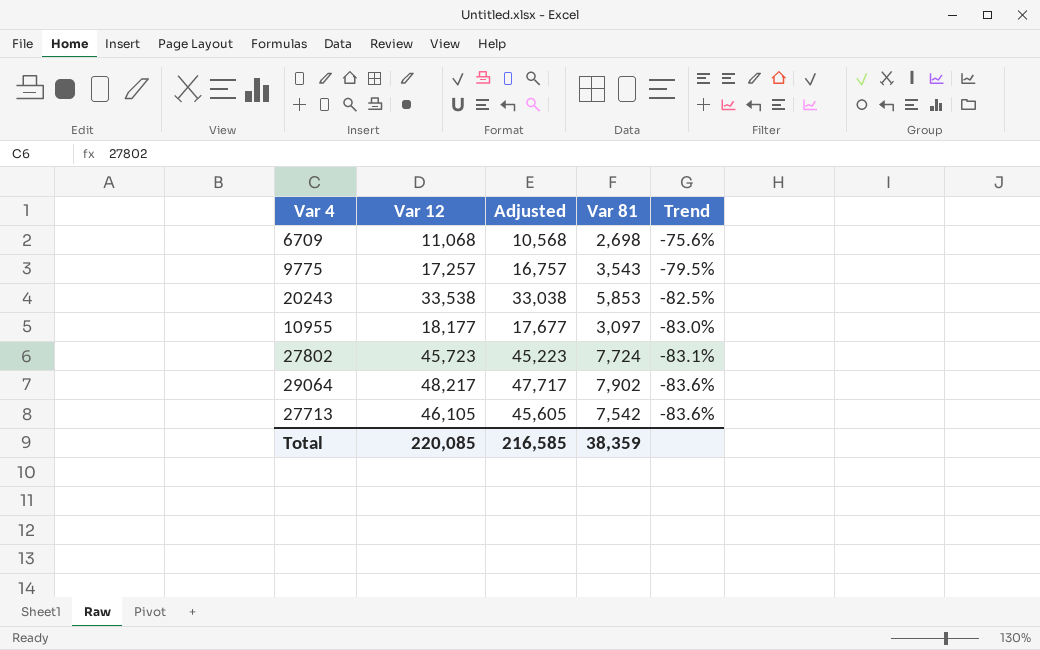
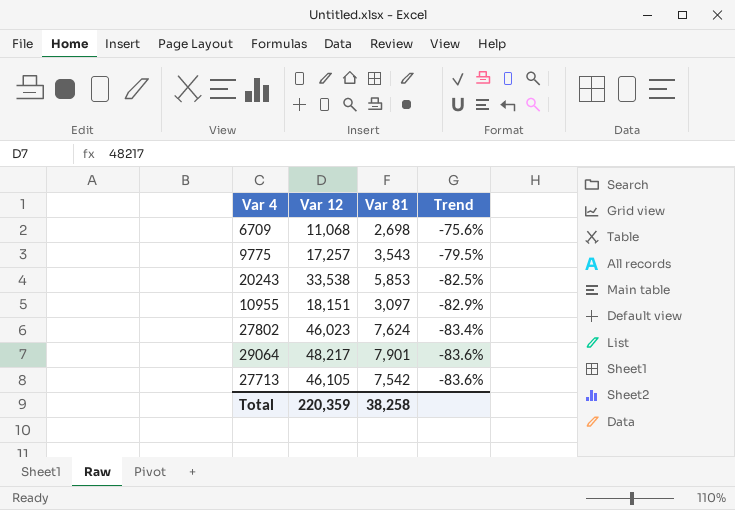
column Adjusted | formula: [Var 12] - 500 -> none
10955 | Var 12: 18,177 -> 18,151
10955 | Trend: -83.0% -> -82.9%
27802 | Var 12: 45,723 -> 46,023
27802 | Var 81: 7,724 -> 7,624
27802 | Trend: -83.1% -> -83.4%
29064 | Var 81: 7,902 -> 7,901
Total | Var 12: 220,085 -> 220,359
Total | Var 81: 38,359 -> 38,258

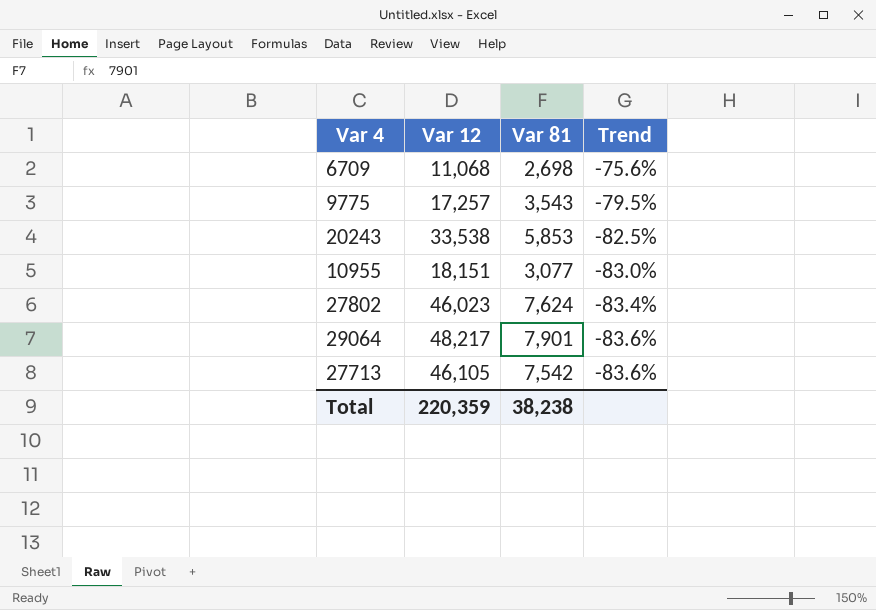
10955 | Var 81: 3,097 -> 3,077
10955 | Trend: -82.9% -> -83.0%
Total | Var 81: 38,258 -> 38,238

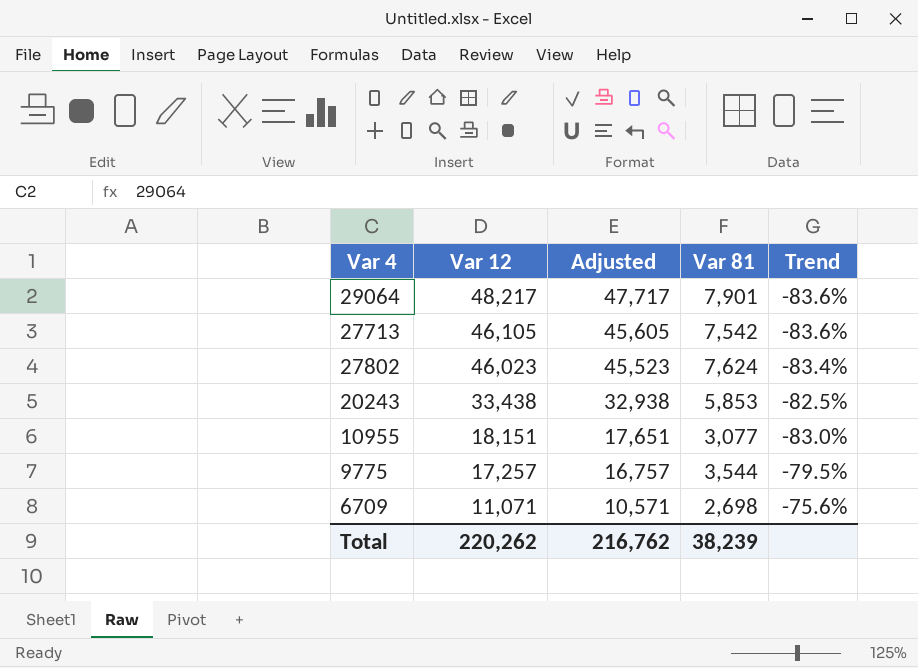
row order: Trend descending -> Var 12 descending
column Adjusted | formula: none -> [Var 12] - 500
20243 | Var 12: 33,538 -> 33,438
9775 | Var 81: 3,543 -> 3,544
6709 | Var 12: 11,068 -> 11,071
Total | Var 12: 220,359 -> 220,262
Total | Var 81: 38,238 -> 38,239

